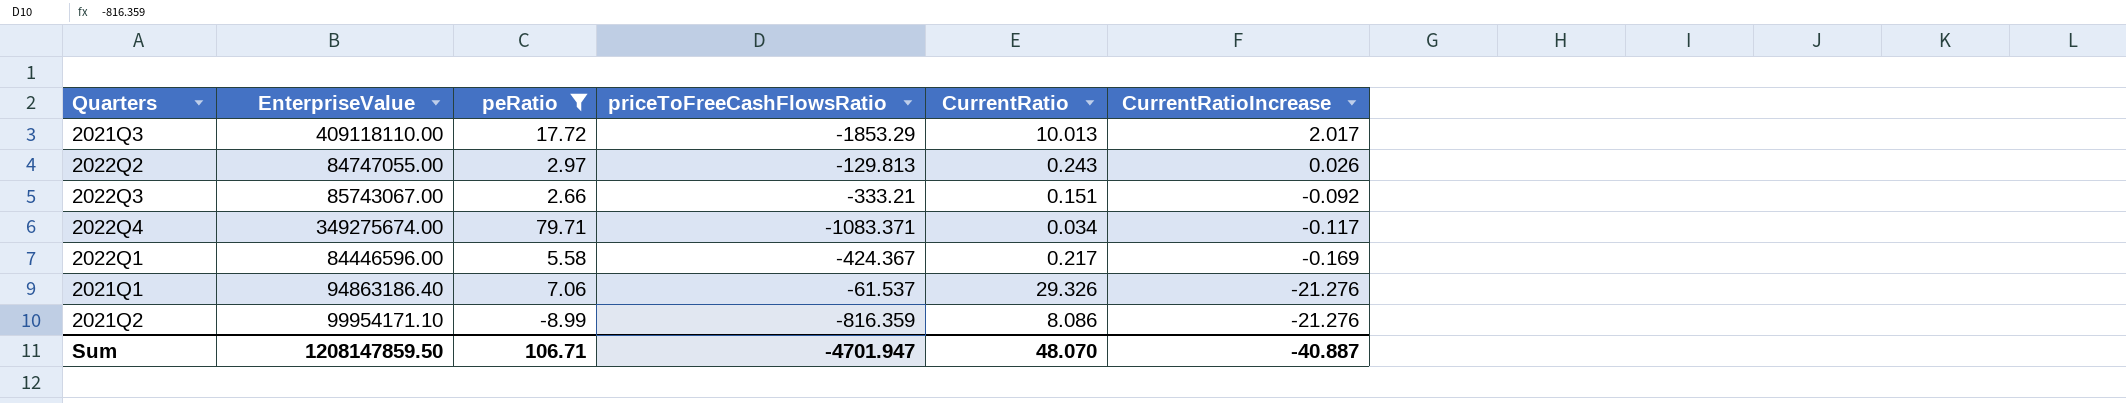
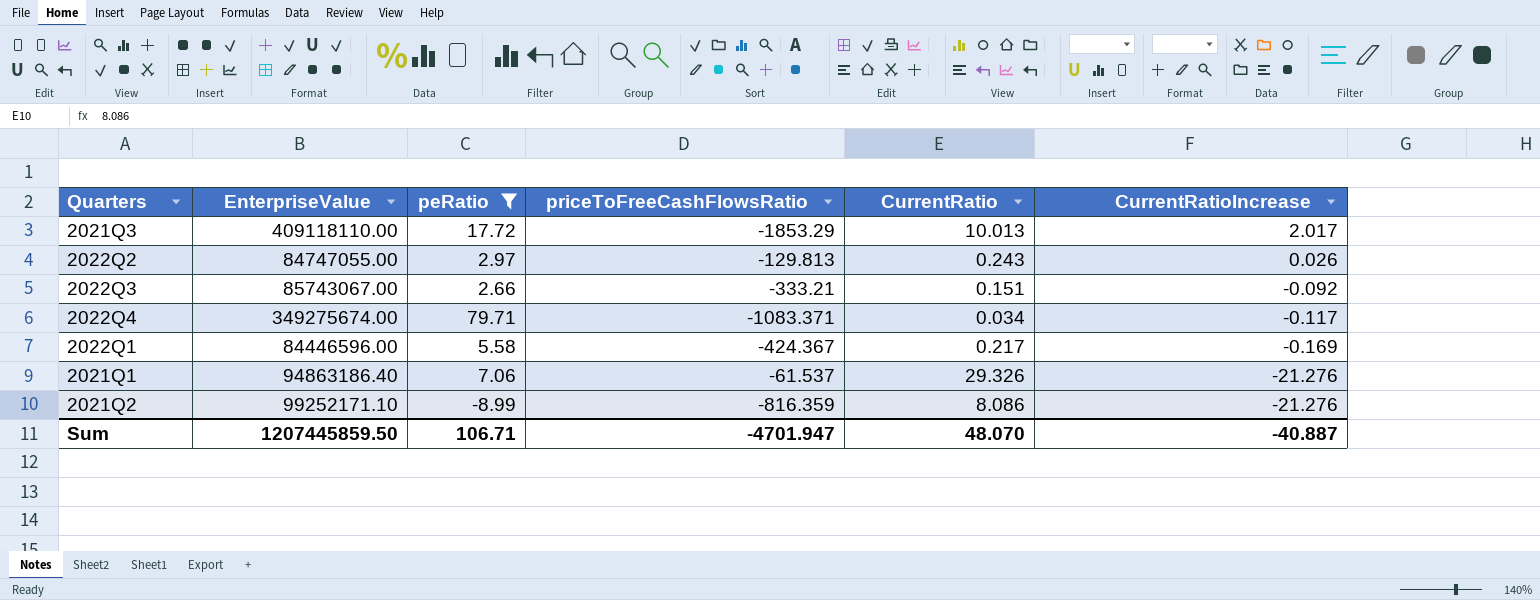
2021Q2 | EnterpriseValue: 99954171.10 -> 99252171.10
Sum | EnterpriseValue: 1208147859.50 -> 1207445859.50

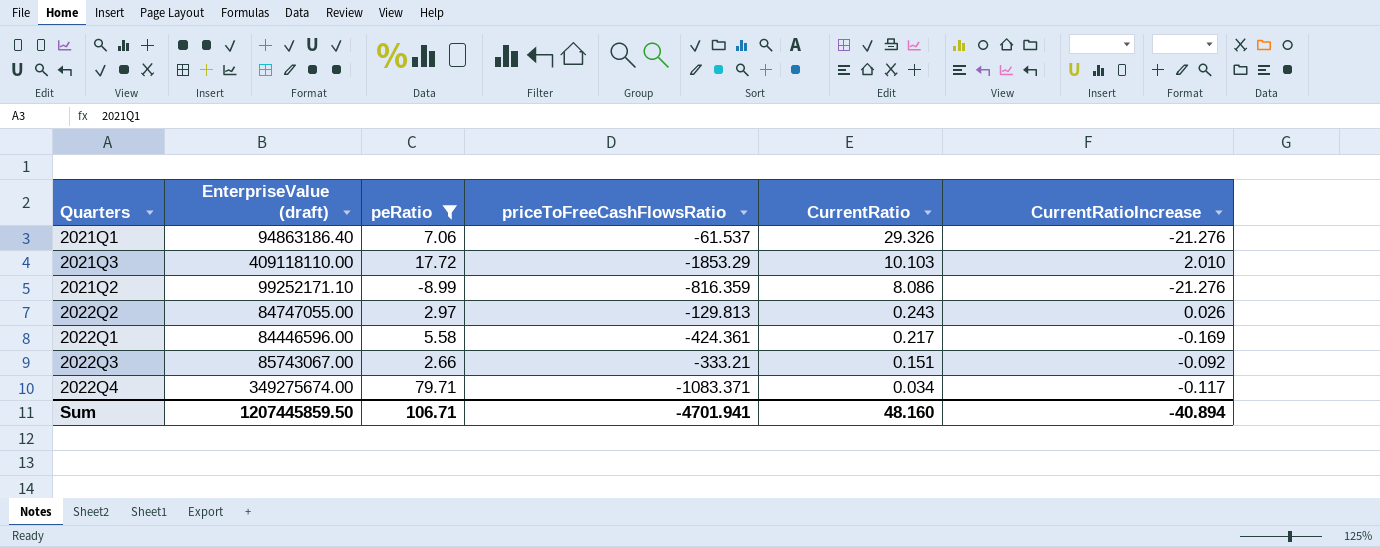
row order: CurrentRatioIncrease descending -> CurrentRatio descending
column name: EnterpriseValue -> EnterpriseValue (draft)
2021Q3 | CurrentRatio: 10.013 -> 10.103
2021Q3 | CurrentRatioIncrease: 2.017 -> 2.010
2022Q1 | priceToFreeCashFlowsRatio: -424.367 -> -424.361
Sum | priceToFreeCashFlowsRatio: -4701.947 -> -4701.941
Sum | CurrentRatio: 48.070 -> 48.160
Sum | CurrentRatioIncrease: -40.887 -> -40.894

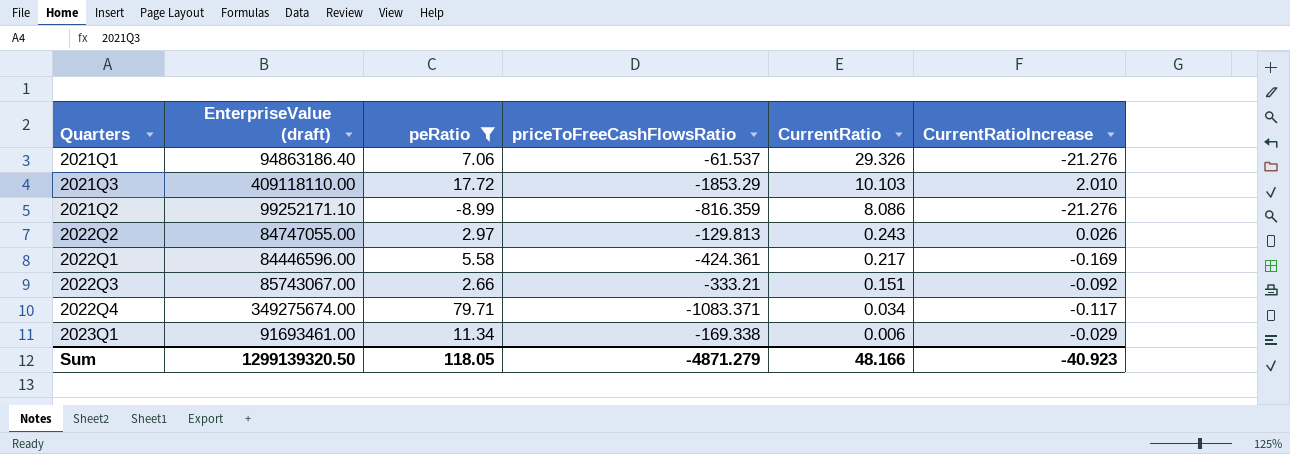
row 2023Q1: none -> 91693461.00 | 11.34 | -169.338 | 0.006 | -0.029
Sum | EnterpriseValue (draft): 1207445859.50 -> 1299139320.50
Sum | peRatio: 106.71 -> 118.05
Sum | priceToFreeCashFlowsRatio: -4701.941 -> -4871.279
Sum | CurrentRatio: 48.160 -> 48.166
Sum | CurrentRatioIncrease: -40.894 -> -40.923

